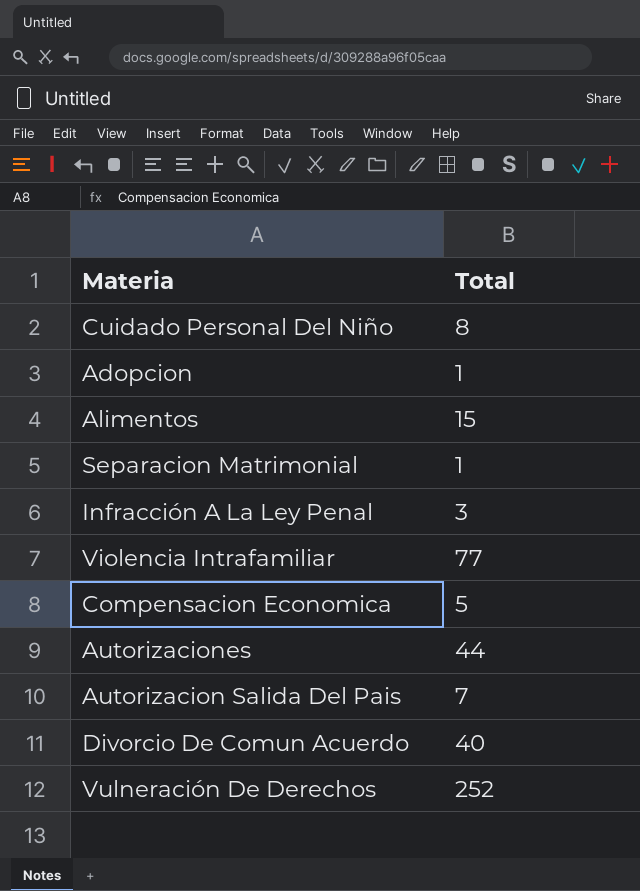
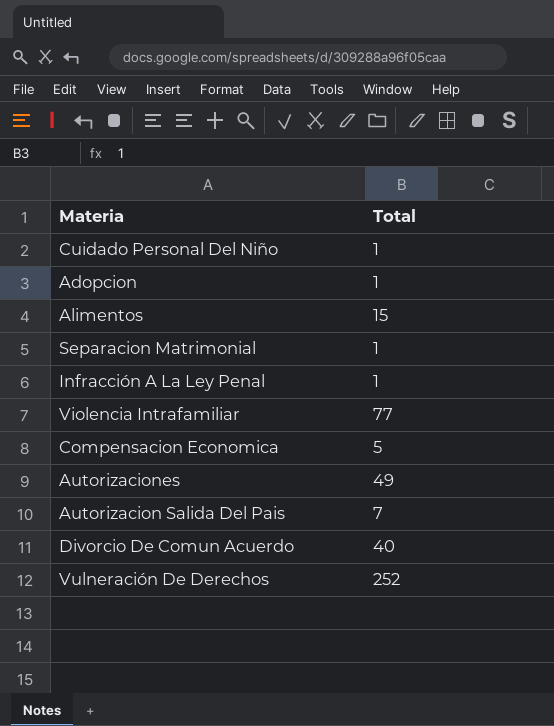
Cuidado Personal Del Niño | Total: 8 -> 1
Infracción A La Ley Penal | Total: 3 -> 1
Autorizaciones | Total: 44 -> 49

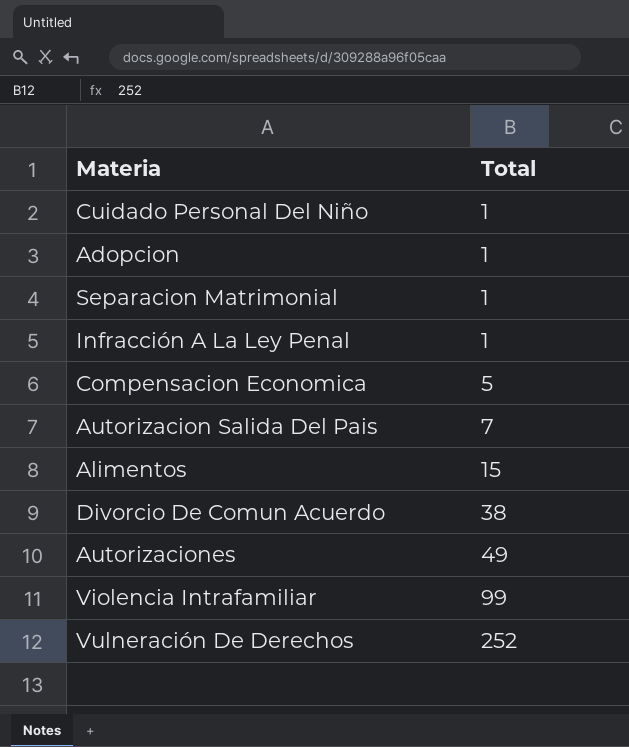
row order: none -> Total ascending
Divorcio De Comun Acuerdo | Total: 40 -> 38
Violencia Intrafamiliar | Total: 77 -> 99

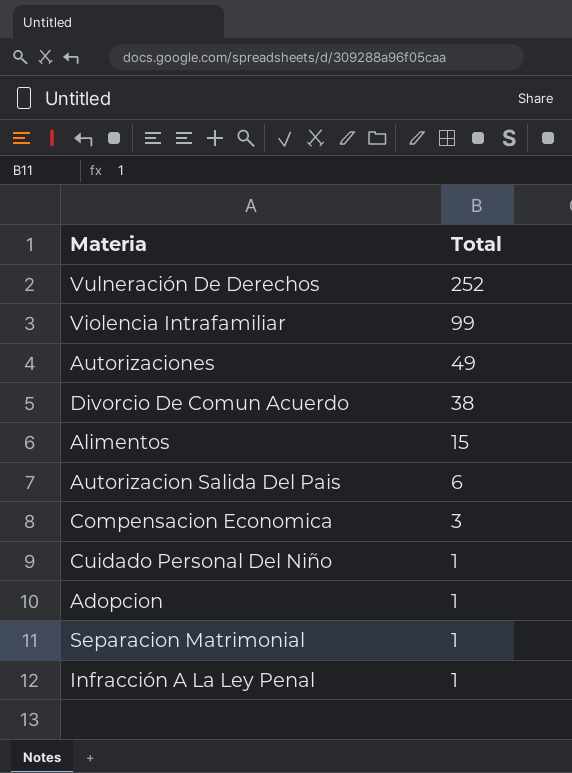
row order: Total ascending -> Total descending
Autorizacion Salida Del Pais | Total: 7 -> 6
Compensacion Economica | Total: 5 -> 3

